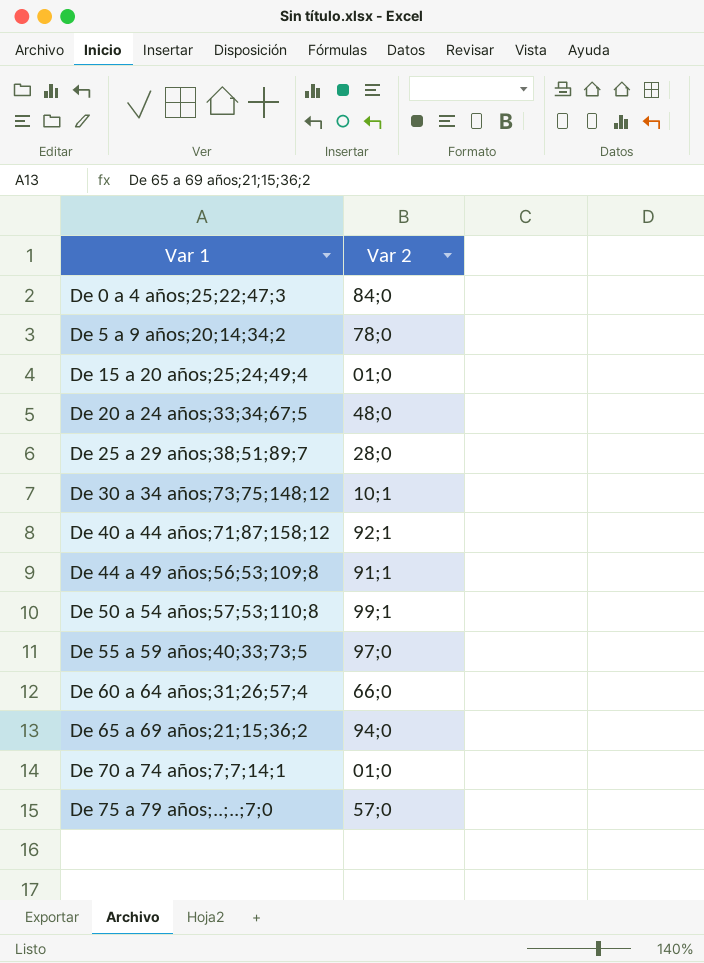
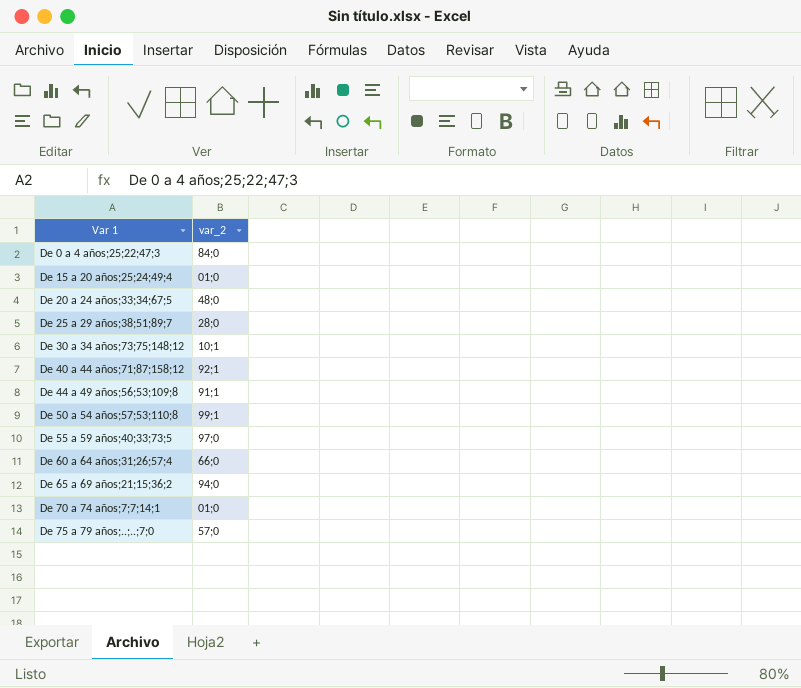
column name: Var 2 -> var_2
row De 5 a 9 años;20;14;34;2: 78;0 -> none

